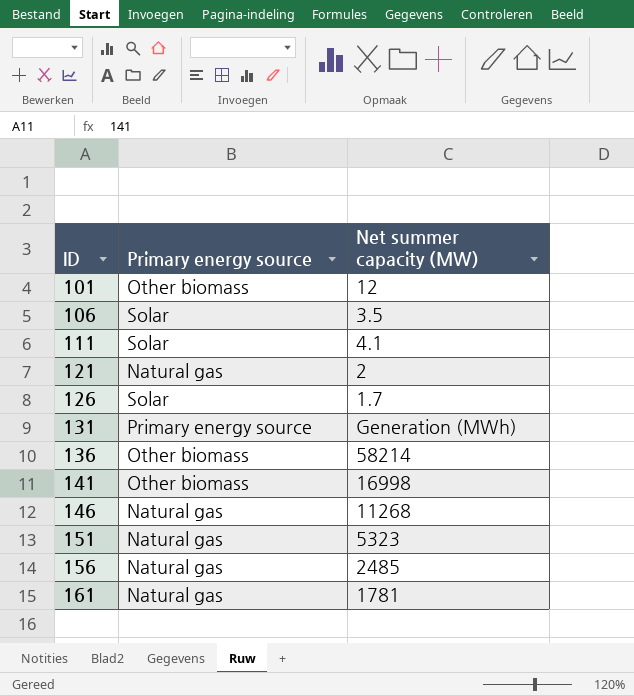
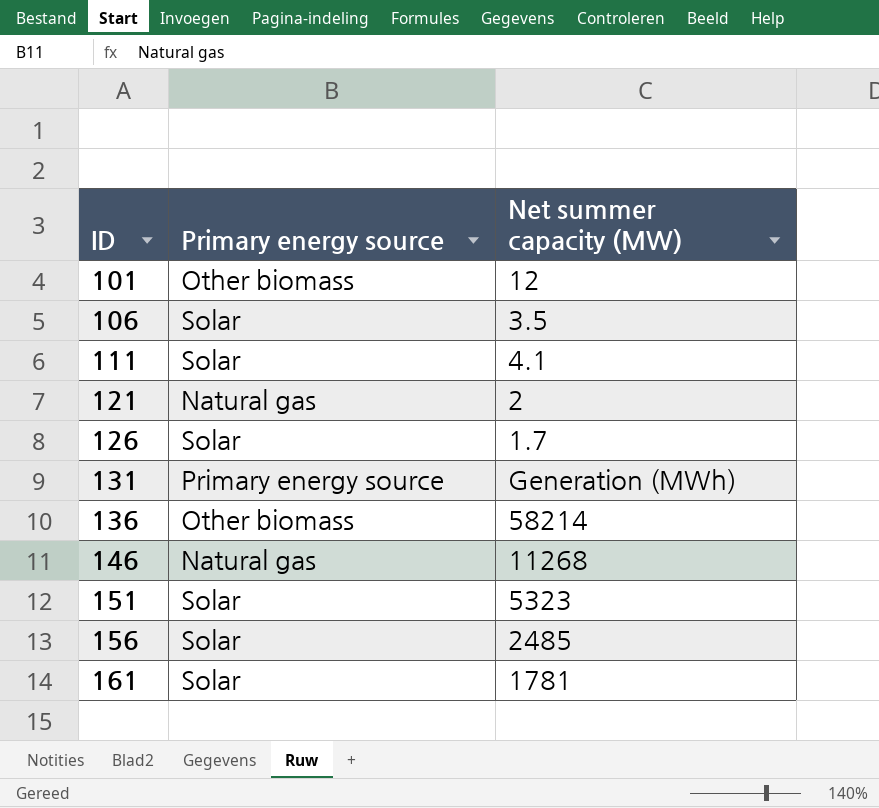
row 141: Other biomass | 16998 -> none
151 | Primary energy source: Natural gas -> Solar
156 | Primary energy source: Natural gas -> Solar
161 | Primary energy source: Natural gas -> Solar

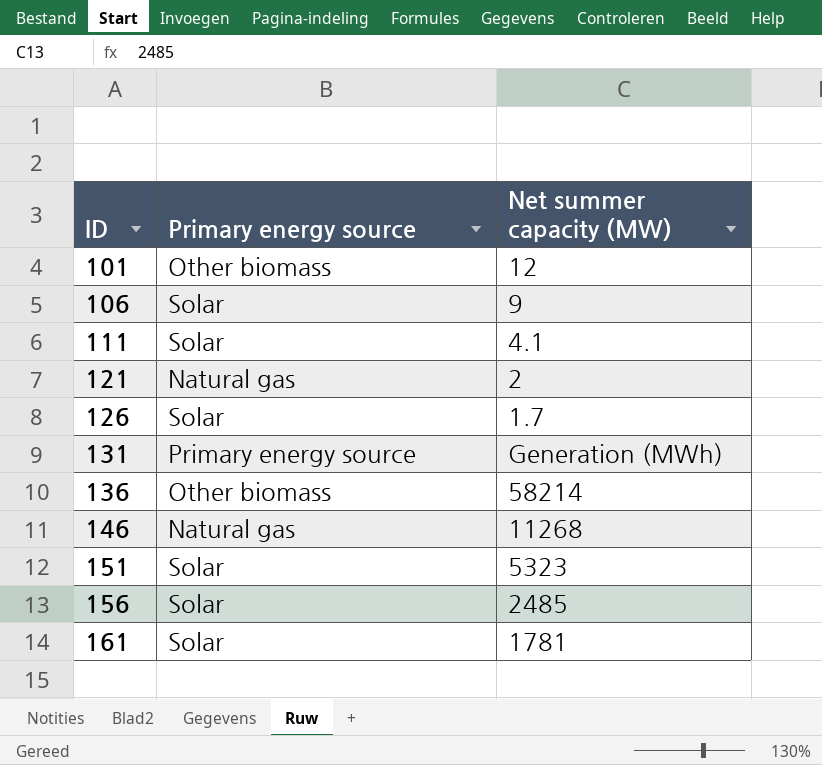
106 | Net summer capacity (MW): 3.5 -> 9

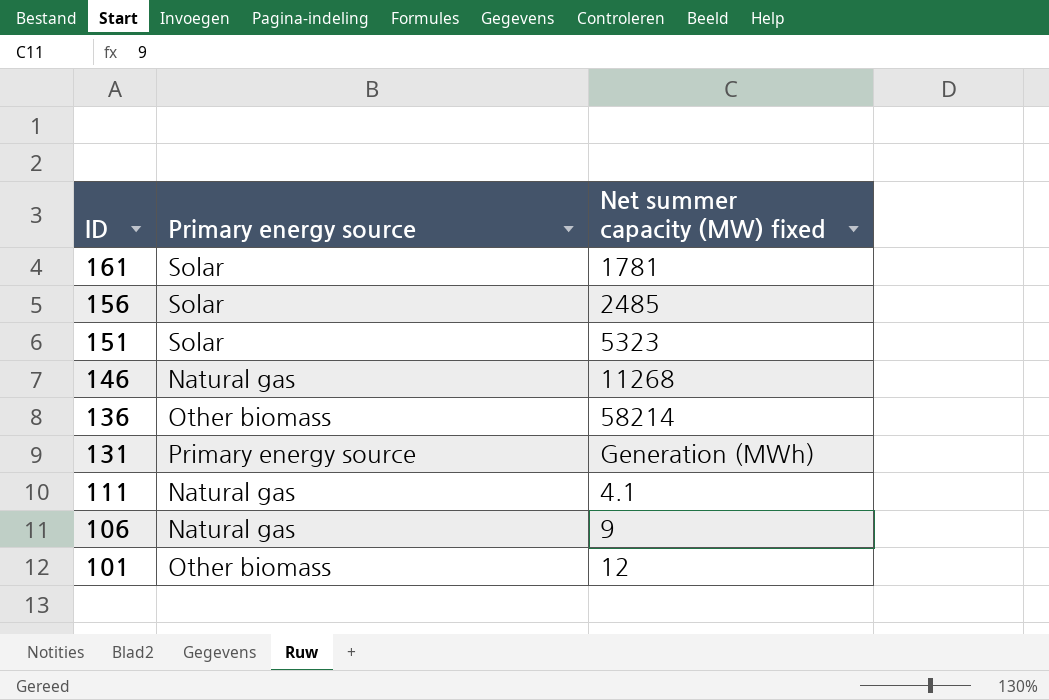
row order: ID ascending -> ID descending
column name: Net summer capacity (MW) -> Net summer capacity (MW) fixed
row 121: Natural gas | 2 -> none
row 126: Solar | 1.7 -> none
111 | Primary energy source: Solar -> Natural gas
106 | Primary energy source: Solar -> Natural gas

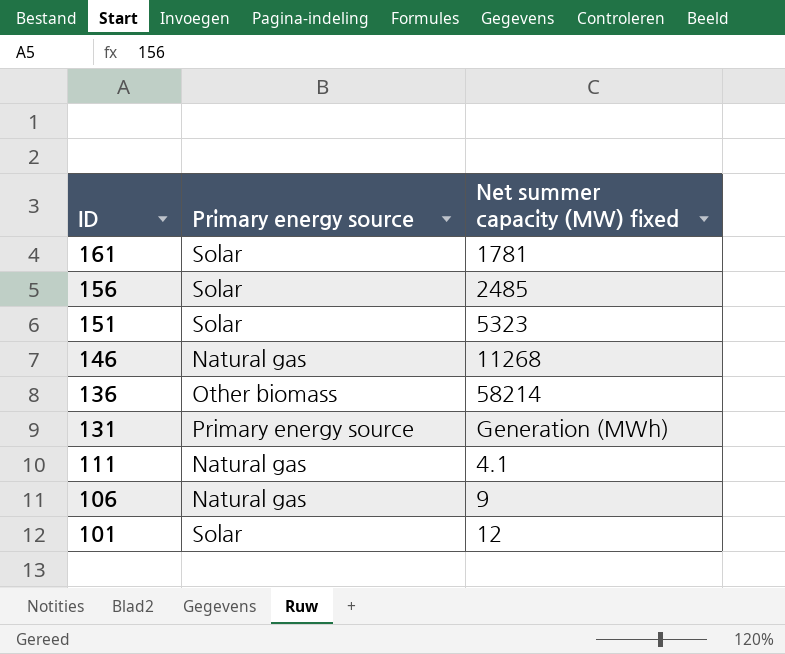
101 | Primary energy source: Other biomass -> Solar

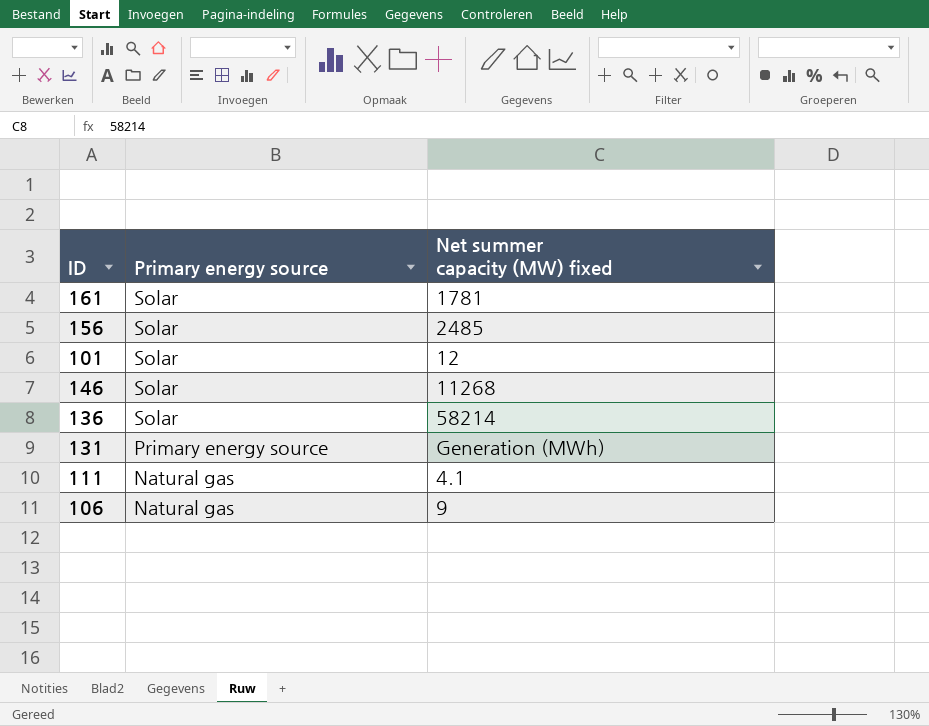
row order: ID descending -> Primary energy source descending
row 151: Solar | 5323 -> none
146 | Primary energy source: Natural gas -> Solar
136 | Primary energy source: Other biomass -> Solar

